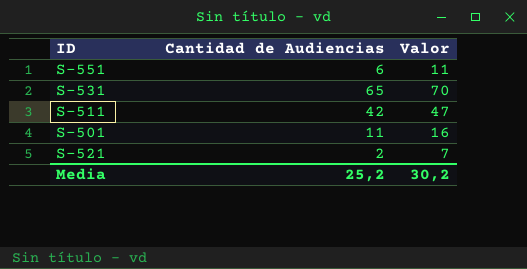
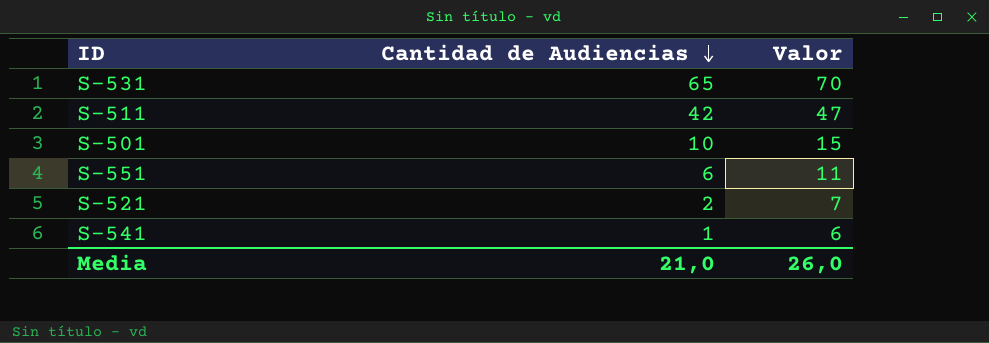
row order: none -> Cantidad de Audiencias descending
S-501 | Cantidad de Audiencias: 11 -> 10
S-501 | Valor: 16 -> 15
row S-541: none -> 1 | 6
Media | Cantidad de Audiencias: 25,2 -> 21,0
Media | Valor: 30,2 -> 26,0

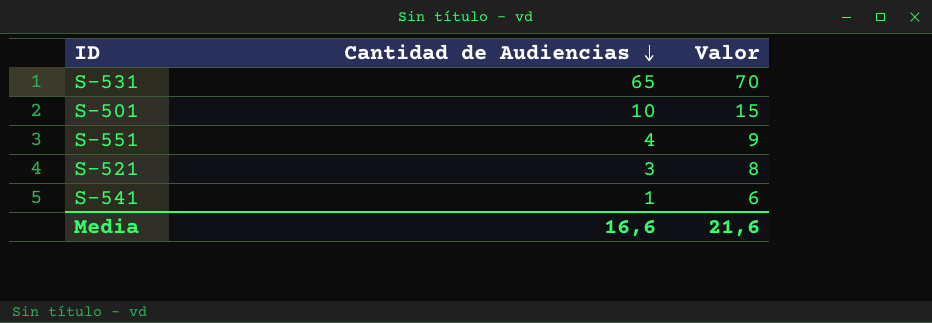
row S-511: 42 | 47 -> none
S-551 | Cantidad de Audiencias: 6 -> 4
S-551 | Valor: 11 -> 9
S-521 | Cantidad de Audiencias: 2 -> 3
S-521 | Valor: 7 -> 8
Media | Cantidad de Audiencias: 21,0 -> 16,6
Media | Valor: 26,0 -> 21,6

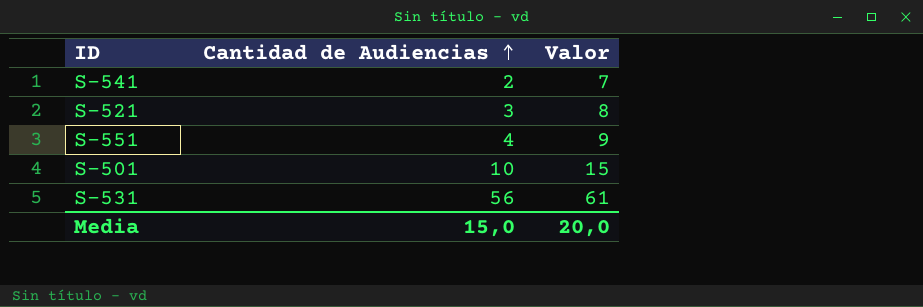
row order: Cantidad de Audiencias descending -> Cantidad de Audiencias ascending
S-541 | Cantidad de Audiencias: 1 -> 2
S-541 | Valor: 6 -> 7
S-531 | Cantidad de Audiencias: 65 -> 56
S-531 | Valor: 70 -> 61
Media | Cantidad de Audiencias: 16,6 -> 15,0
Media | Valor: 21,6 -> 20,0

